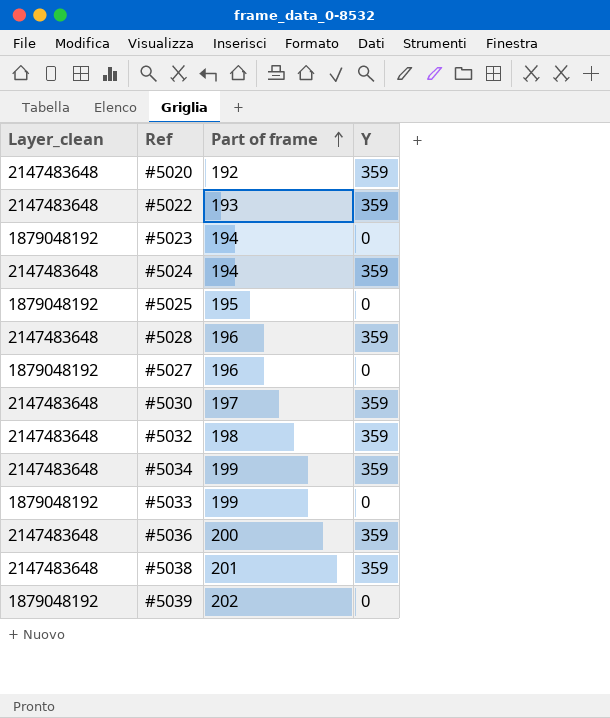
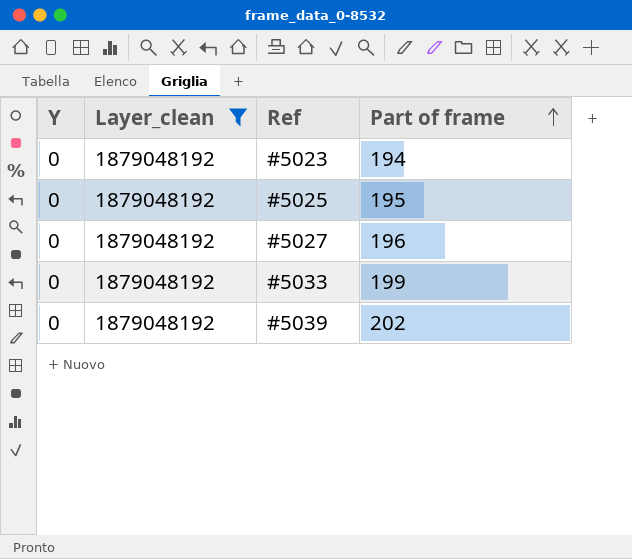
filter: none -> Layer_clean = 1879048192
column Y | position: 4 -> 1

